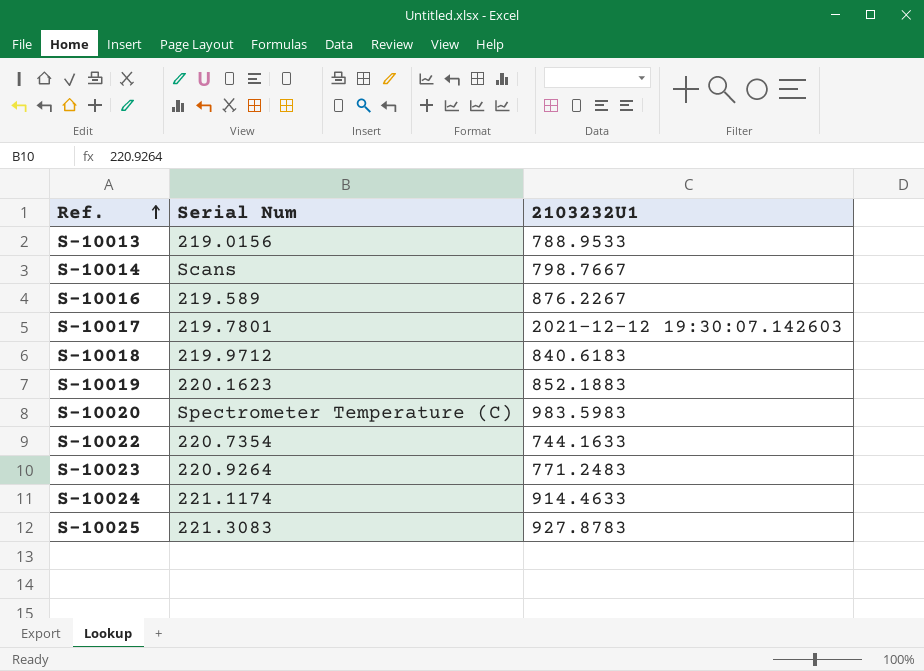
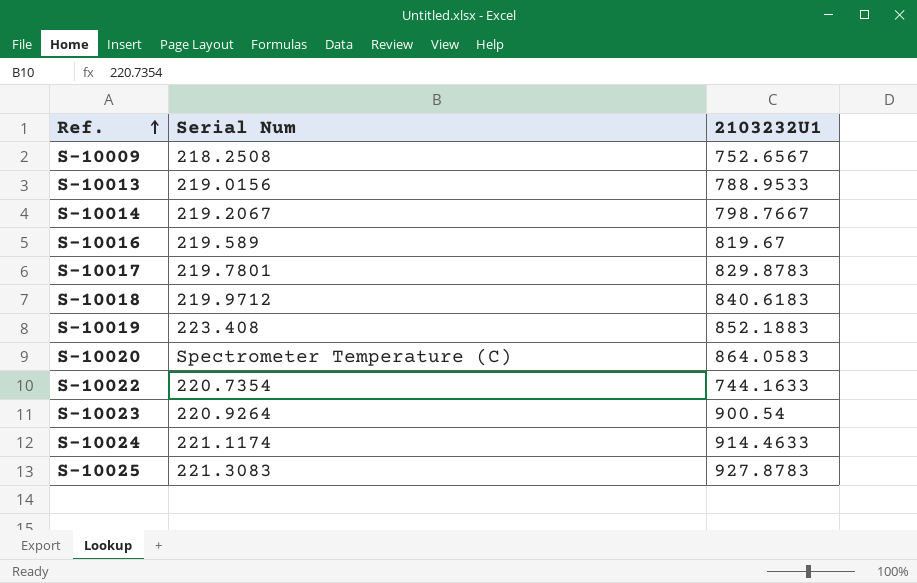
row S-10009: none -> 218.2508 | 752.6567
S-10014 | Serial Num: Scans -> 219.2067
S-10016 | 2103232U1: 876.2267 -> 819.67
S-10017 | 2103232U1: 2021-12-12 19:30:07.142603 -> 829.8783
S-10019 | Serial Num: 220.1623 -> 223.408
S-10020 | 2103232U1: 983.5983 -> 864.0583
S-10023 | 2103232U1: 771.2483 -> 900.54

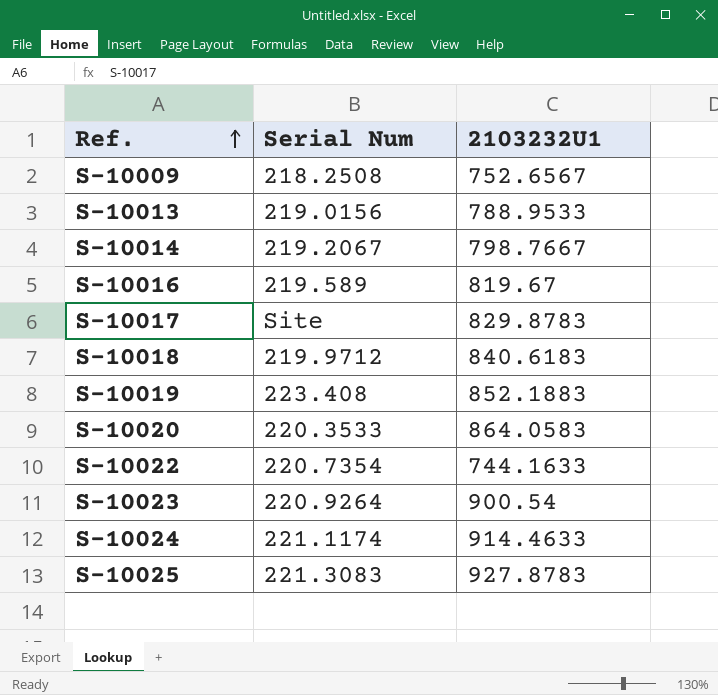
S-10017 | Serial Num: 219.7801 -> Site
S-10020 | Serial Num: Spectrometer Temperature (C) -> 220.3533

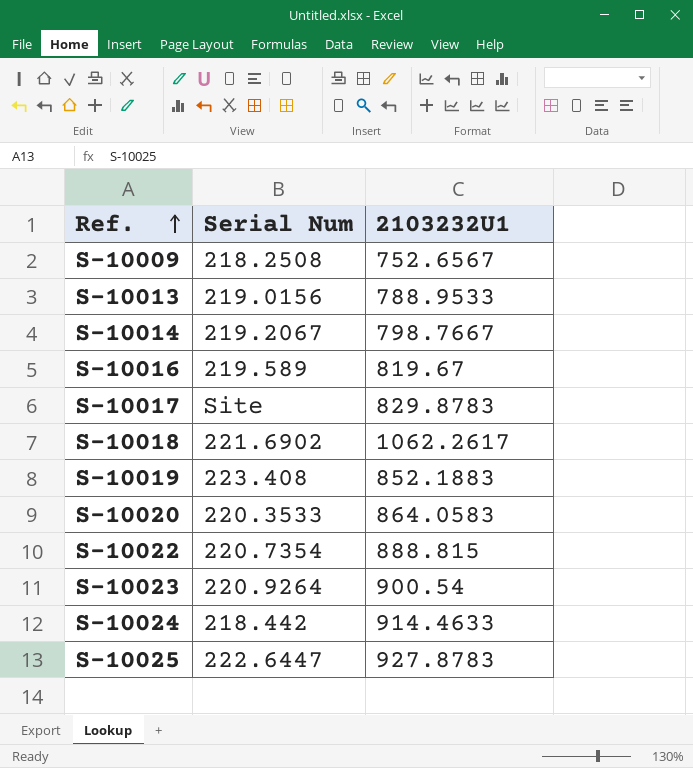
S-10018 | Serial Num: 219.9712 -> 221.6902
S-10018 | 2103232U1: 840.6183 -> 1062.2617
S-10022 | 2103232U1: 744.1633 -> 888.815
S-10024 | Serial Num: 221.1174 -> 218.442
S-10025 | Serial Num: 221.3083 -> 222.6447

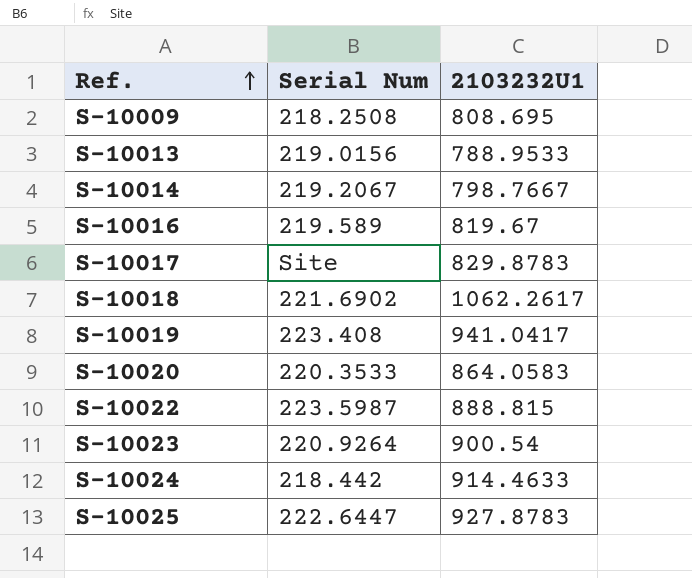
S-10009 | 2103232U1: 752.6567 -> 808.695
S-10019 | 2103232U1: 852.1883 -> 941.0417
S-10022 | Serial Num: 220.7354 -> 223.5987

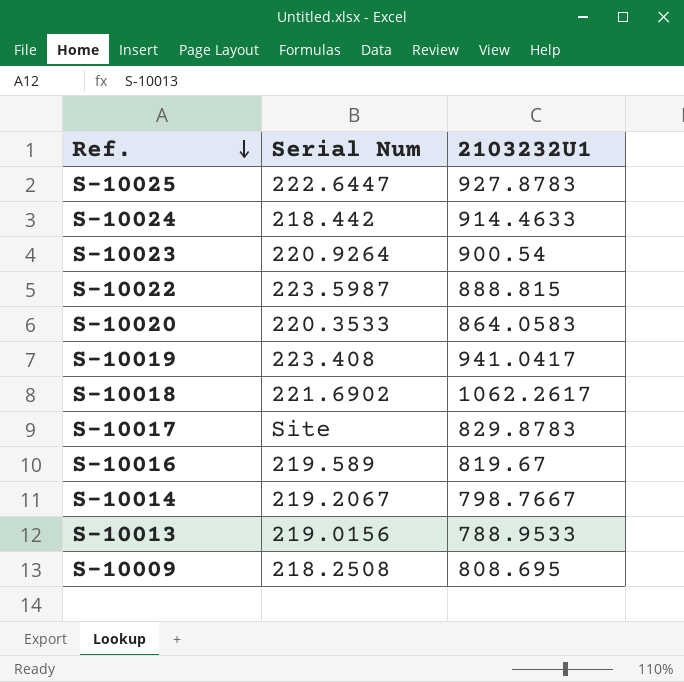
row order: Ref. ascending -> Ref. descending

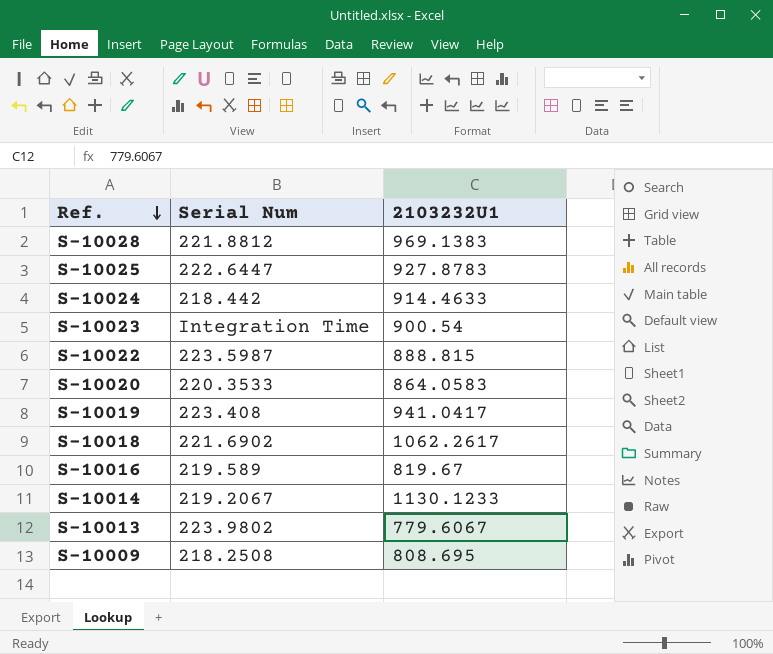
row S-10017: Site | 829.8783 -> none
row S-10028: none -> 221.8812 | 969.1383
S-10023 | Serial Num: 220.9264 -> Integration Time
S-10014 | 2103232U1: 798.7667 -> 1130.1233
S-10013 | Serial Num: 219.0156 -> 223.9802
S-10013 | 2103232U1: 788.9533 -> 779.6067

